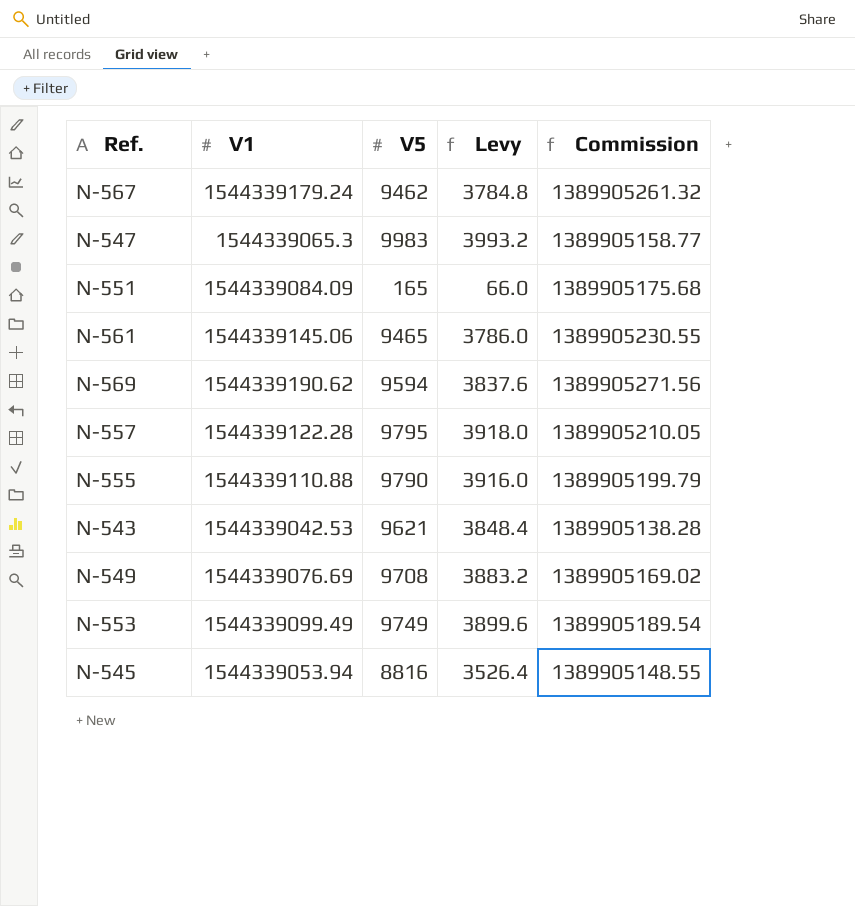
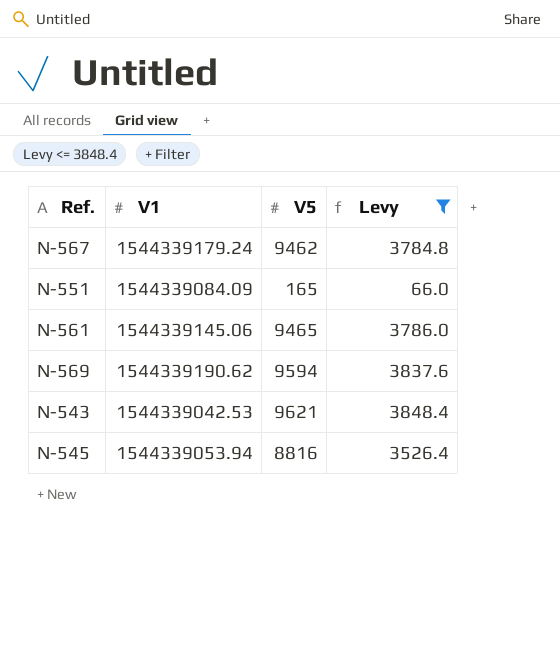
filter: none -> Levy <= 3848.4
column Commission | formula: [V1] * 0.9 -> none

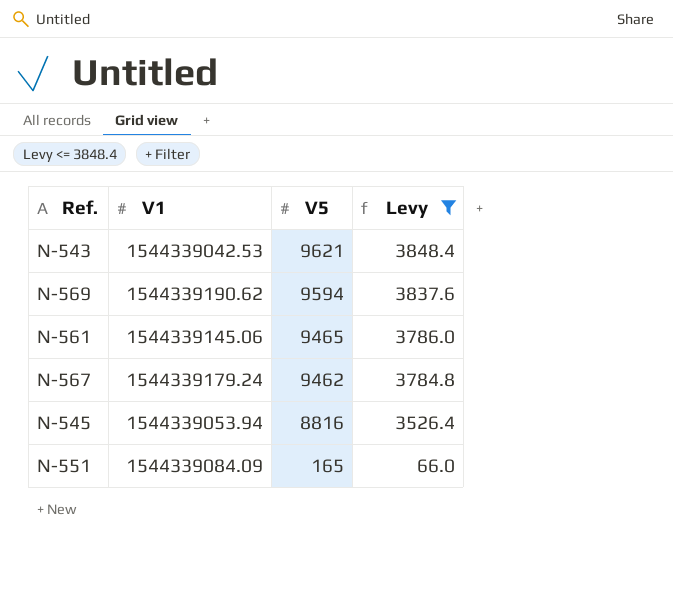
row order: none -> V5 descending

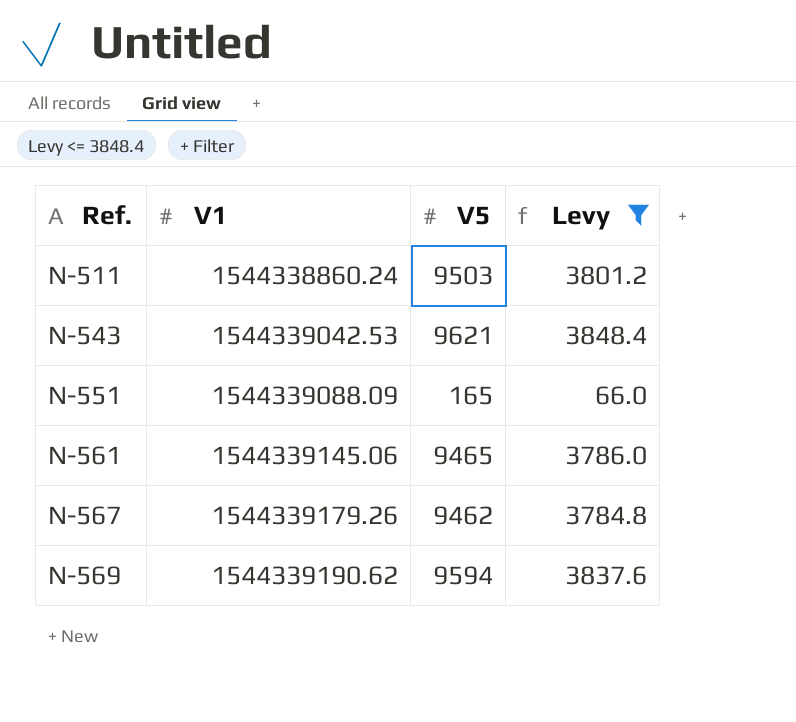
row order: V5 descending -> Ref. ascending
row N-545: 1544339053.94 | 8816 | 3526.4 -> none
row N-511: none -> 1544338860.24 | 9503 | 3801.2
N-551 | V1: 1544339084.09 -> 1544339088.09
N-567 | V1: 1544339179.24 -> 1544339179.26

